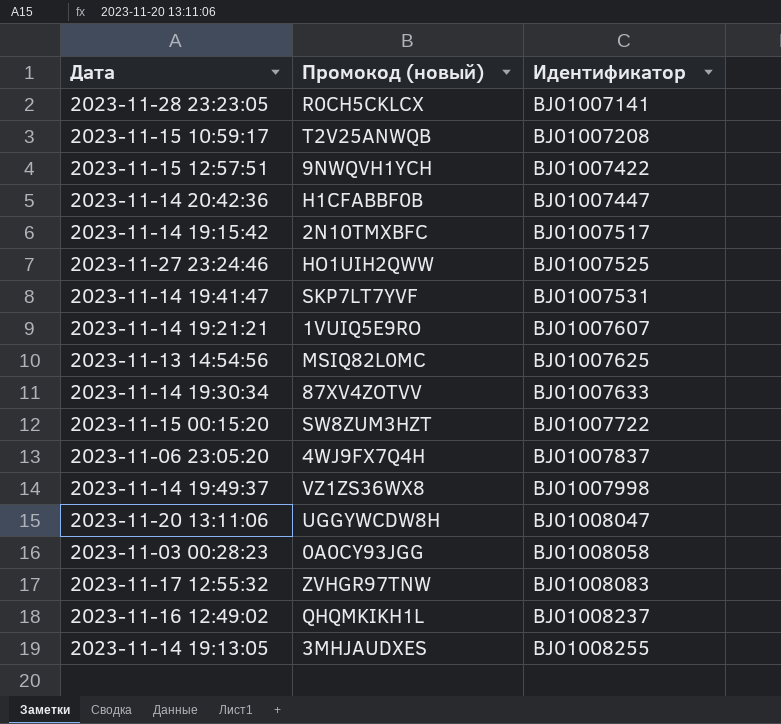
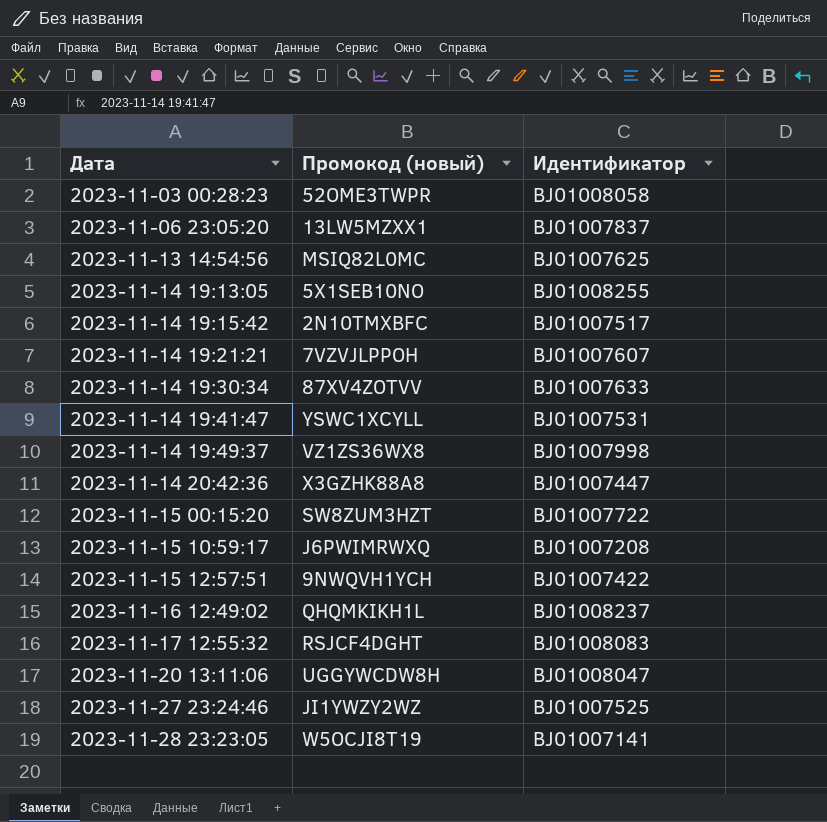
row order: Идентификатор ascending -> Дата ascending
2023-11-03 00:28:23 | Промокод (новый): 0A0CY93JGG -> 52OME3TWPR
2023-11-06 23:05:20 | Промокод (новый): 4WJ9FX7Q4H -> 13LW5MZXX1
2023-11-14 19:13:05 | Промокод (новый): 3MHJAUDXES -> 5X1SEB10NO
2023-11-14 19:21:21 | Промокод (новый): 1VUIQ5E9RO -> 7VZVJLPPOH
2023-11-14 19:41:47 | Промокод (новый): SKP7LT7YVF -> YSWC1XCYLL
2023-11-14 20:42:36 | Промокод (новый): H1CFABBF0B -> X3GZHK88A8
2023-11-15 10:59:17 | Промокод (новый): T2V25ANWQB -> J6PWIMRWXQ
2023-11-17 12:55:32 | Промокод (новый): ZVHGR97TNW -> RSJCF4DGHT
2023-11-27 23:24:46 | Промокод (новый): HO1UIH2QWW -> JI1YWZY2WZ
2023-11-28 23:23:05 | Промокод (новый): R0CH5CKLCX -> W5OCJI8T19

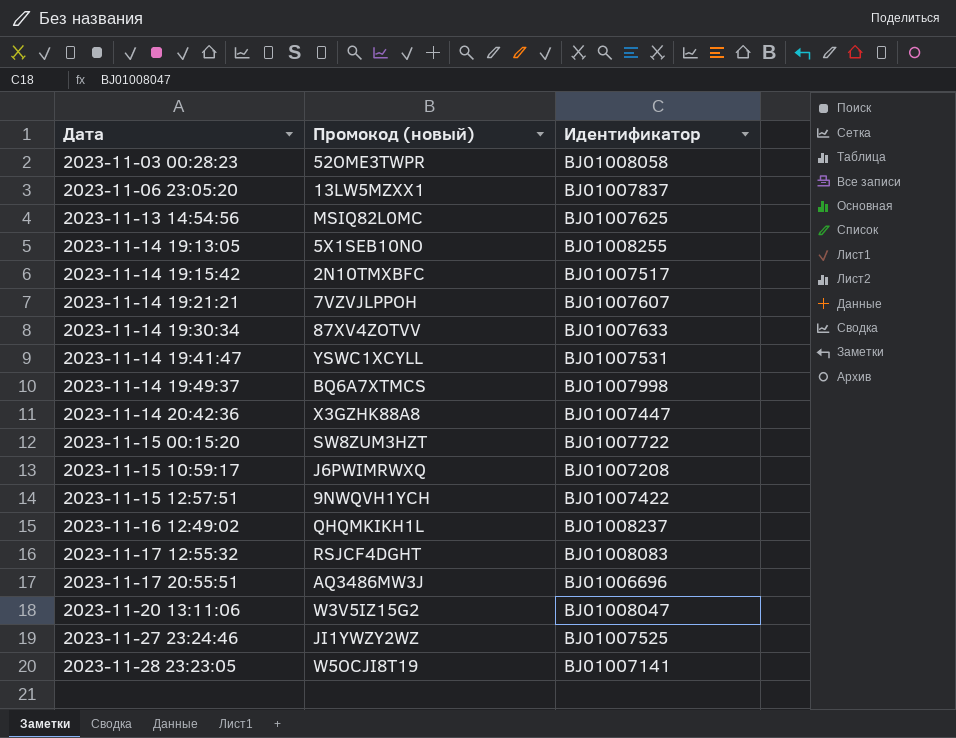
2023-11-14 19:49:37 | Промокод (новый): VZ1ZS36WX8 -> BQ6A7XTMCS
row 2023-11-17 20:55:51: none -> AQ3486MW3J | BJ01006696
2023-11-20 13:11:06 | Промокод (новый): UGGYWCDW8H -> W3V5IZ15G2

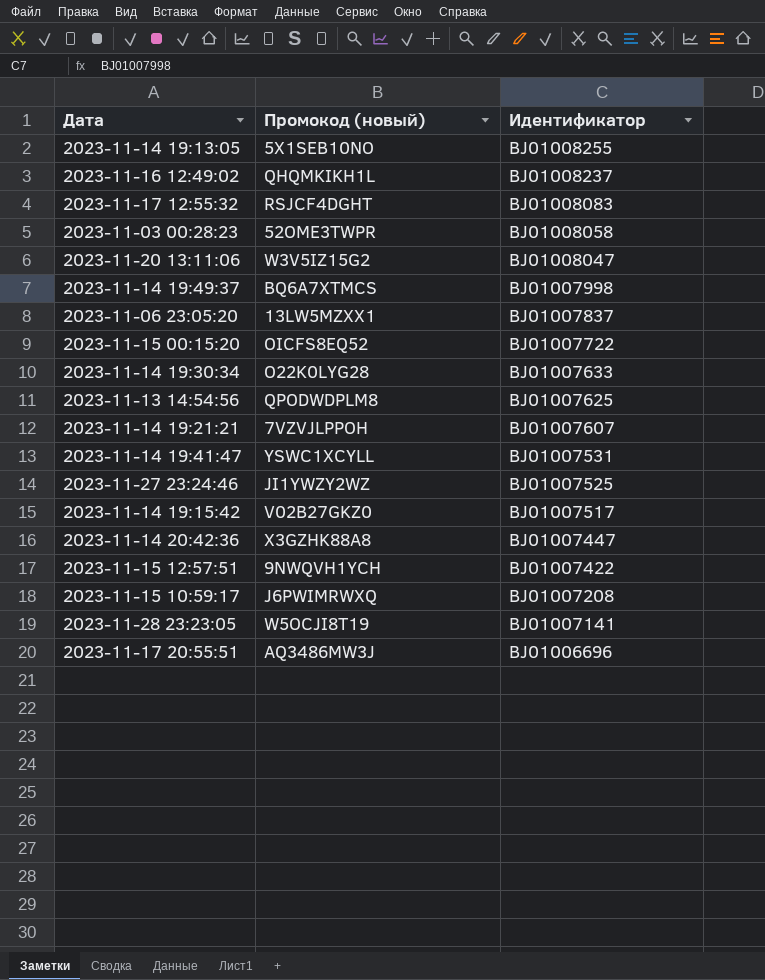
row order: Дата ascending -> Идентификатор descending
2023-11-15 00:15:20 | Промокод (новый): SW8ZUM3HZT -> OICFS8EQ52
2023-11-14 19:30:34 | Промокод (новый): 87XV4ZOTVV -> O22K0LYG28
2023-11-13 14:54:56 | Промокод (новый): MSIQ82L0MC -> QPODWDPLM8
2023-11-14 19:15:42 | Промокод (новый): 2N10TMXBFC -> V02B27GKZ0

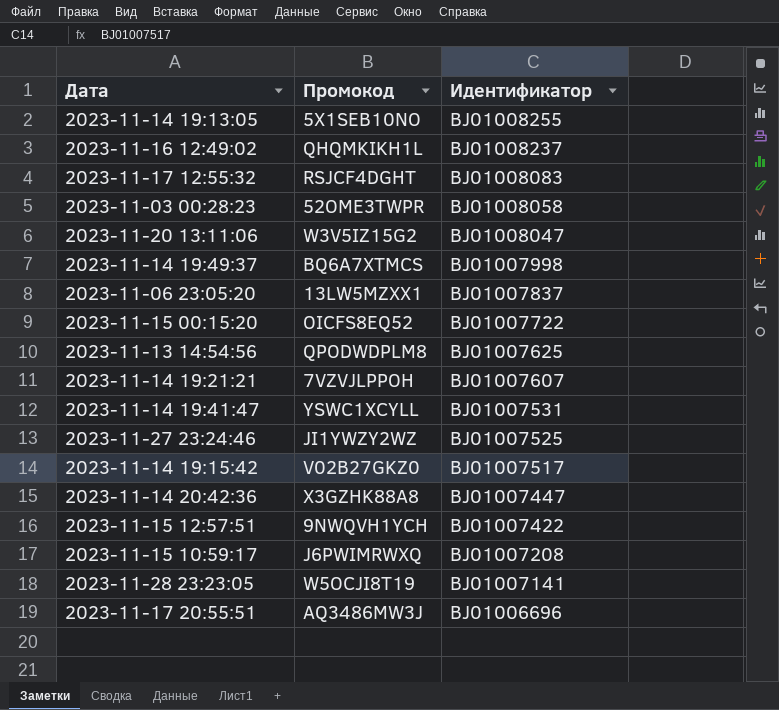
column name: Промокод (новый) -> Промокод
row 2023-11-14 19:30:34: O22K0LYG28 | BJ01007633 -> none

